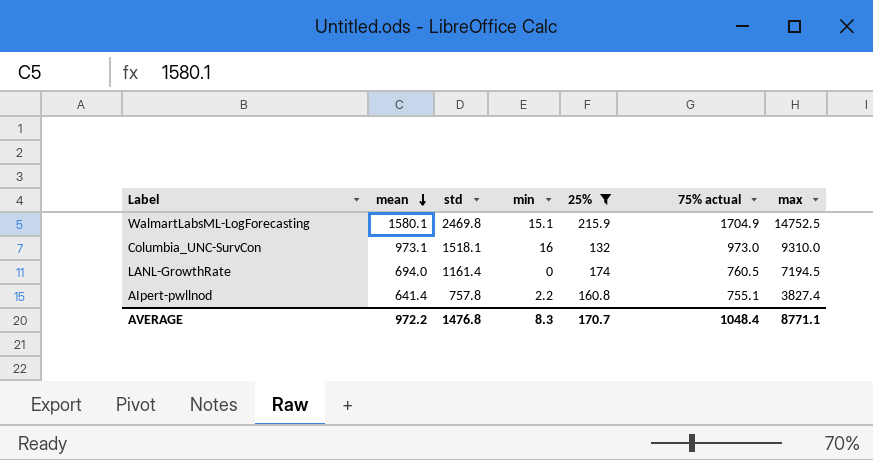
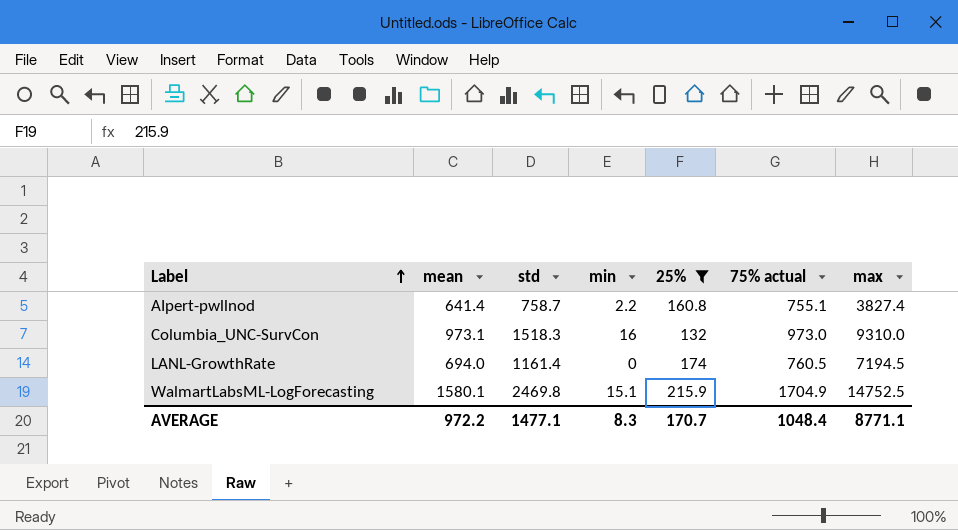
row order: mean descending -> Label ascending
AIpert-pwllnod | std: 757.8 -> 758.7
Columbia_UNC-SurvCon | std: 1518.1 -> 1518.3
AVERAGE | std: 1476.8 -> 1477.1

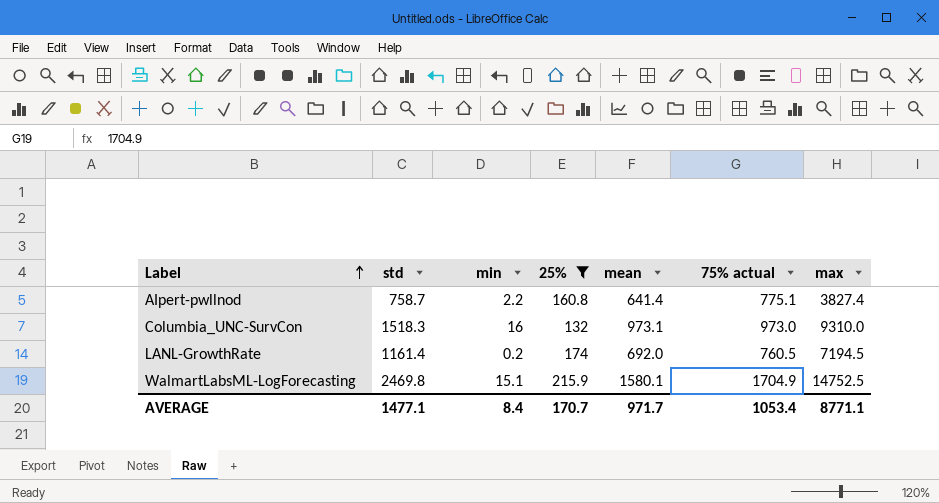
column mean | position: 2 -> 5
AIpert-pwllnod | 75% actual: 755.1 -> 775.1
LANL-GrowthRate | min: 0 -> 0.2
LANL-GrowthRate | mean: 694.0 -> 692.0
AVERAGE | min: 8.3 -> 8.4
AVERAGE | mean: 972.2 -> 971.7
AVERAGE | 75% actual: 1048.4 -> 1053.4

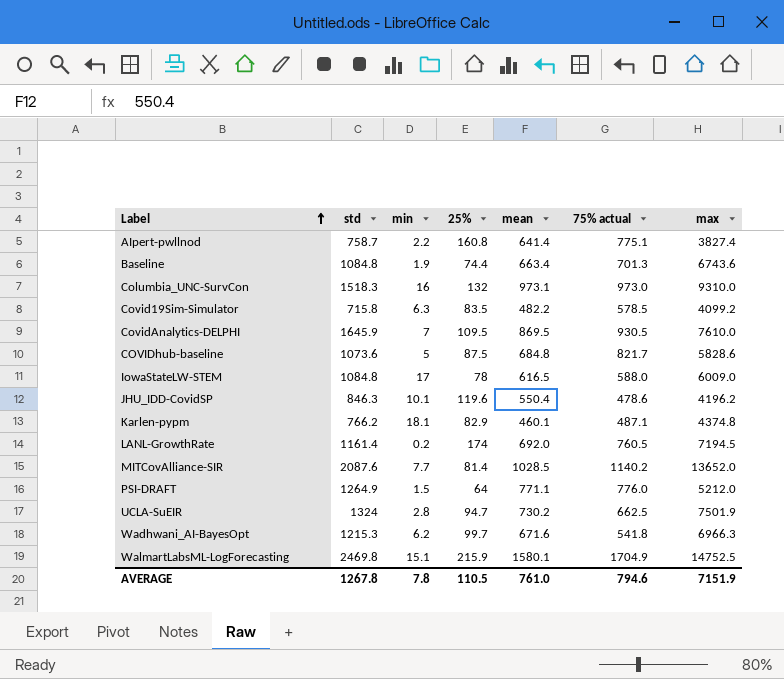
filter: 25% >= 132 -> none
AVERAGE | std: 1477.1 -> 1267.8
AVERAGE | min: 8.4 -> 7.8
AVERAGE | 25%: 170.7 -> 110.5
AVERAGE | mean: 971.7 -> 761.0
AVERAGE | 75% actual: 1053.4 -> 794.6
AVERAGE | max: 8771.1 -> 7151.9

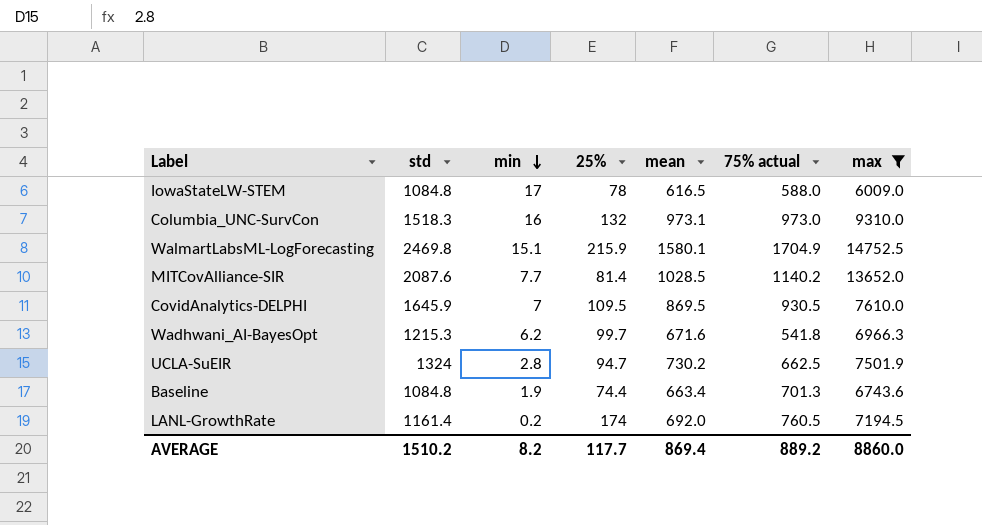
filter: none -> max >= 6009.0
row order: Label ascending -> min descending
AVERAGE | std: 1267.8 -> 1510.2
AVERAGE | min: 7.8 -> 8.2
AVERAGE | 25%: 110.5 -> 117.7
AVERAGE | mean: 761.0 -> 869.4
AVERAGE | 75% actual: 794.6 -> 889.2
AVERAGE | max: 7151.9 -> 8860.0

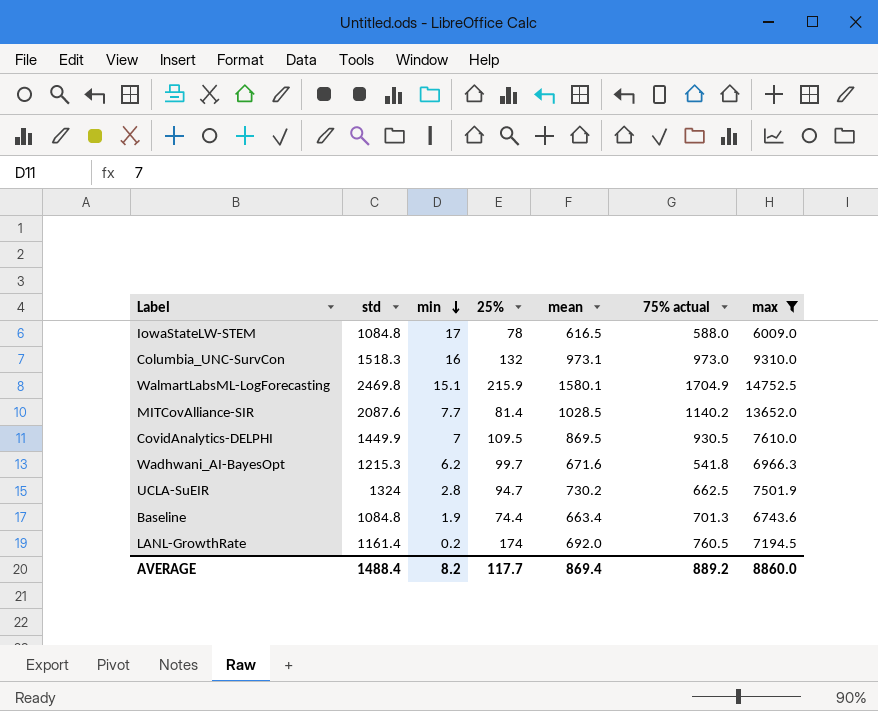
CovidAnalytics-DELPHI | std: 1645.9 -> 1449.9
AVERAGE | std: 1510.2 -> 1488.4

